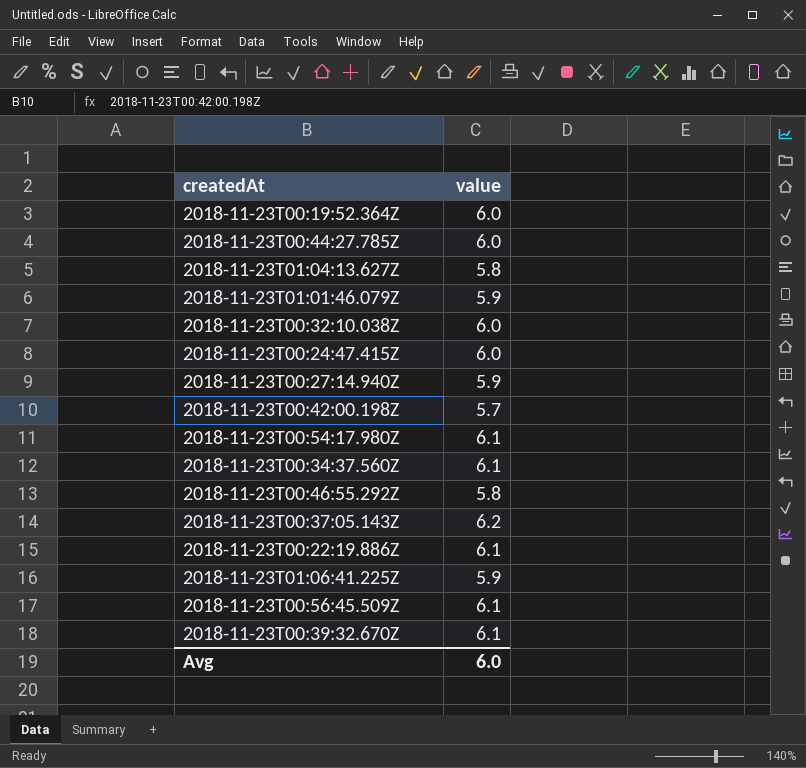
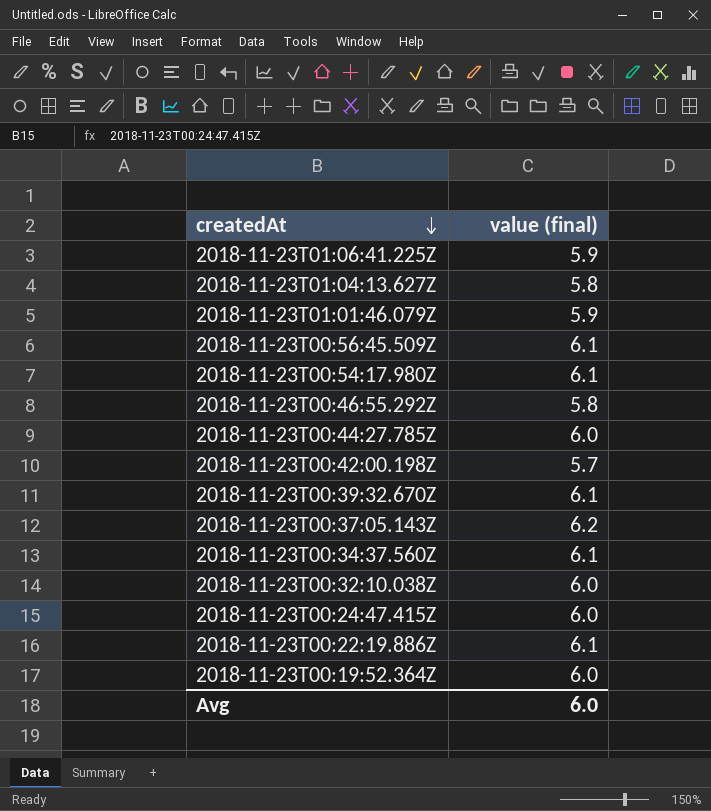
row order: none -> createdAt descending
column name: value -> value (final)
row 2018-11-23T00:27:14.940Z: 5.9 -> none

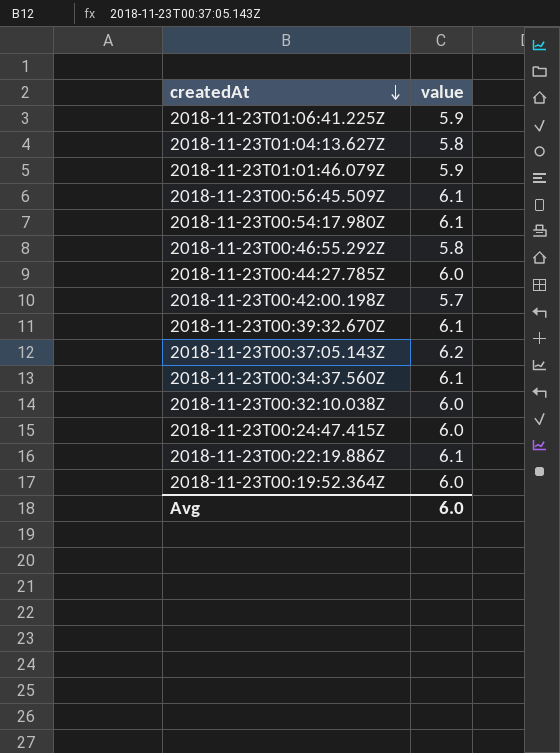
column name: value (final) -> value

